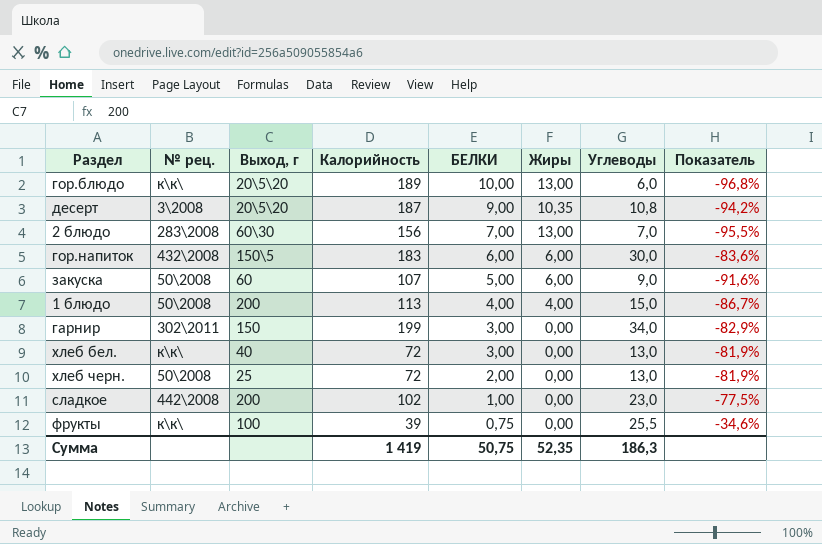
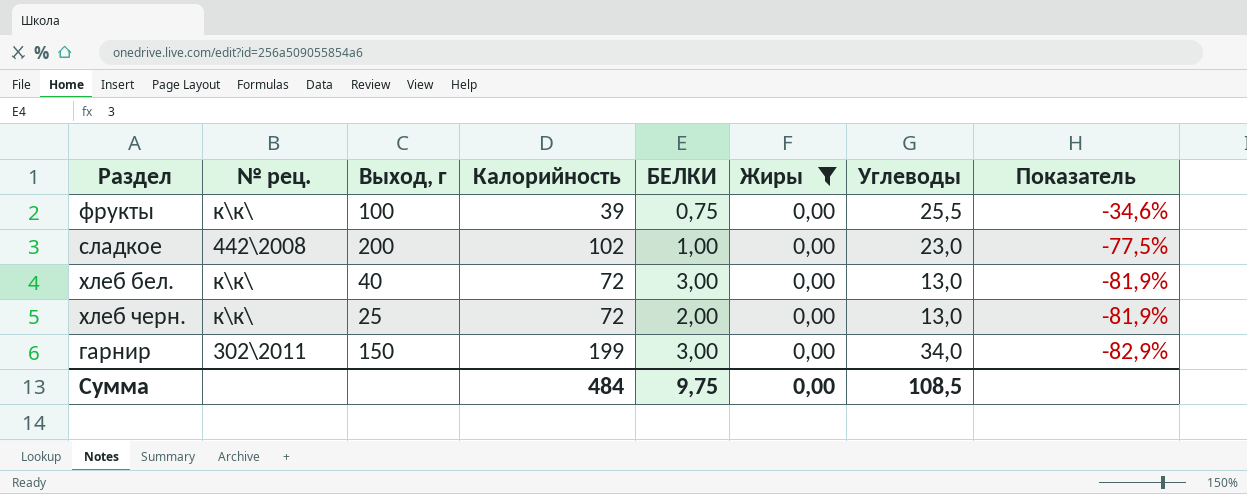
filter: none -> Жиры = 0,00
row order: БЕЛКИ descending -> Показатель descending
хлеб черн. | № рец.: 50\2008 -> к\к\
Сумма | Калорийность: 1 419 -> 484
Сумма | БЕЛКИ: 50,75 -> 9,75
Сумма | Жиры: 52,35 -> 0,00
Сумма | Углеводы: 186,3 -> 108,5

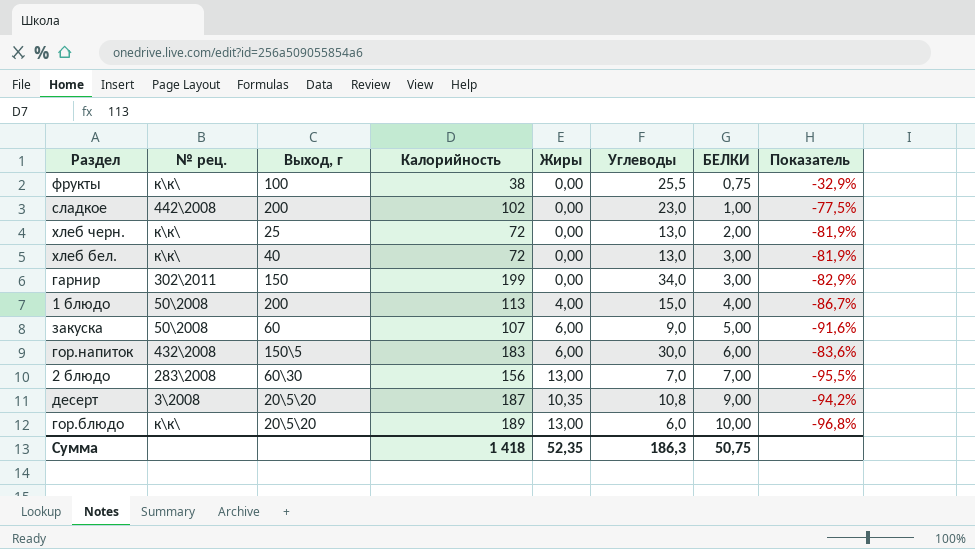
filter: Жиры = 0,00 -> none
row order: Показатель descending -> БЕЛКИ ascending
column БЕЛКИ | position: 5 -> 7
фрукты | Калорийность: 39 -> 38
фрукты | Показатель: -34,6% -> -32,9%
Сумма | Калорийность: 484 -> 1 418
Сумма | Жиры: 0,00 -> 52,35
Сумма | Углеводы: 108,5 -> 186,3
Сумма | БЕЛКИ: 9,75 -> 50,75

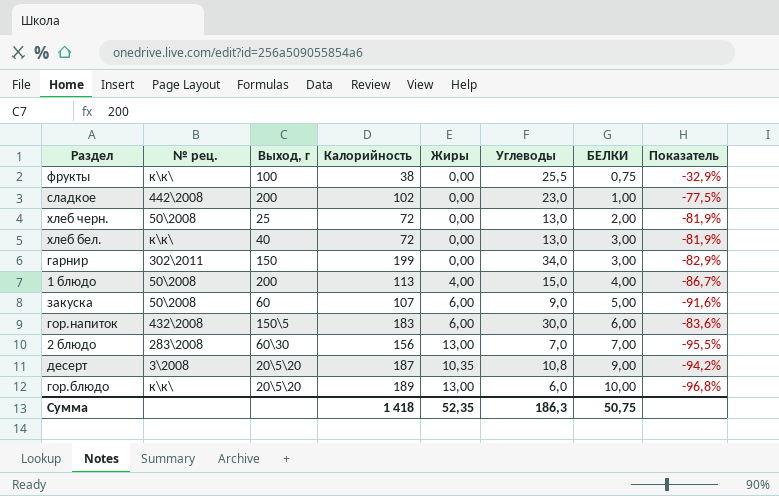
хлеб черн. | № рец.: к\к\ -> 50\2008

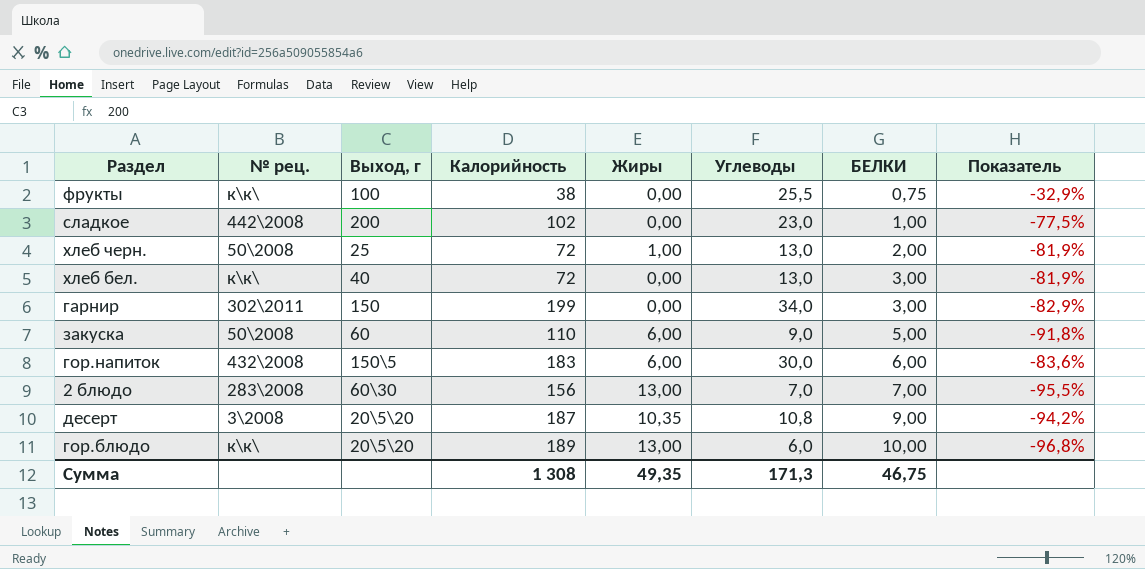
row 1 блюдо: 50\2008 | 200 | 113 | 4,00 | 15,0 | 4,00 | -86,7% -> none
хлеб черн. | Жиры: 0,00 -> 1,00
закуска | Калорийность: 107 -> 110
закуска | Показатель: -91,6% -> -91,8%
Сумма | Калорийность: 1 418 -> 1 308
Сумма | Жиры: 52,35 -> 49,35
Сумма | Углеводы: 186,3 -> 171,3
Сумма | БЕЛКИ: 50,75 -> 46,75

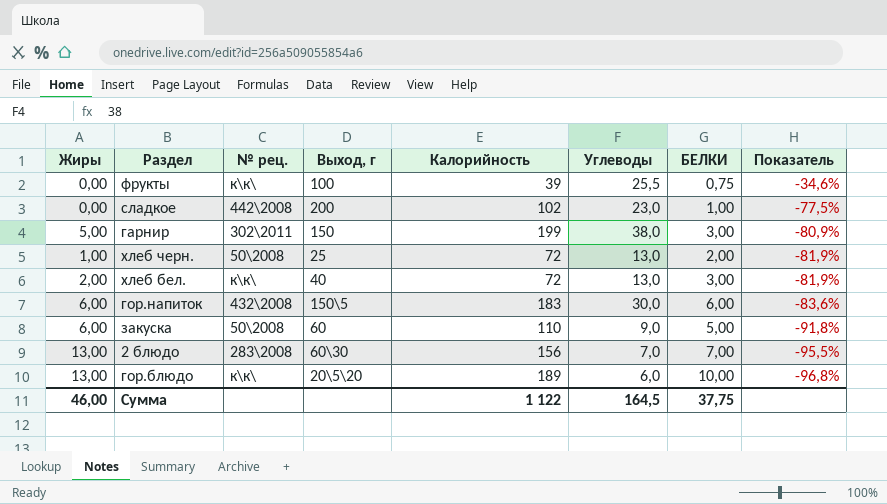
row order: БЕЛКИ ascending -> Показатель descending
column Жиры | position: 5 -> 1
row десерт: 3\2008 | 20\5\20 | 187 | 10,35 | 10,8 | 9,00 | -94,2% -> none
фрукты | Калорийность: 38 -> 39
фрукты | Показатель: -32,9% -> -34,6%
гарнир | Жиры: 0,00 -> 5,00
гарнир | Углеводы: 34,0 -> 38,0
гарнир | Показатель: -82,9% -> -80,9%
хлеб бел. | Жиры: 0,00 -> 2,00
Сумма | Жиры: 49,35 -> 46,00
Сумма | Калорийность: 1 308 -> 1 122
Сумма | Углеводы: 171,3 -> 164,5
Сумма | БЕЛКИ: 46,75 -> 37,75

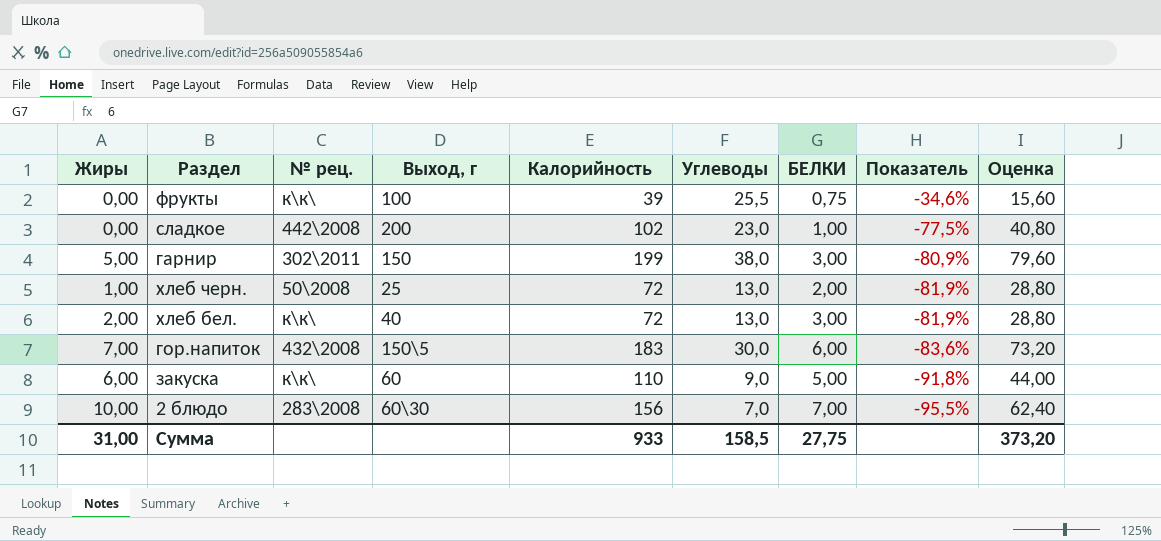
column Оценка | formula: none -> [Калорийность] * 0,4
row гор.блюдо: 13,00 | к\к\ | 20\5\20 | 189 | 6,0 | 10,00 | -96,8% -> none
гор.напиток | Жиры: 6,00 -> 7,00
закуска | № рец.: 50\2008 -> к\к\
2 блюдо | Жиры: 13,00 -> 10,00
Сумма | Жиры: 46,00 -> 31,00
Сумма | Калорийность: 1 122 -> 933
Сумма | Углеводы: 164,5 -> 158,5
Сумма | БЕЛКИ: 37,75 -> 27,75

